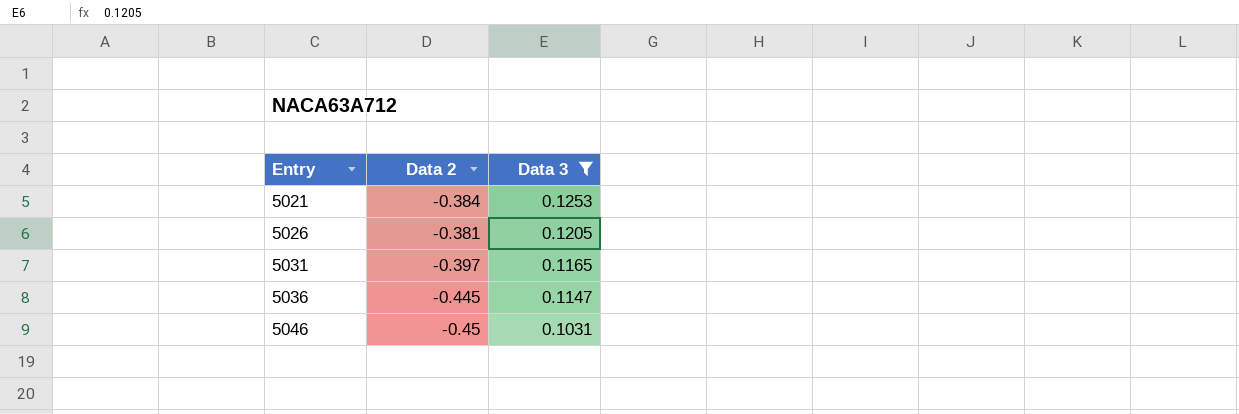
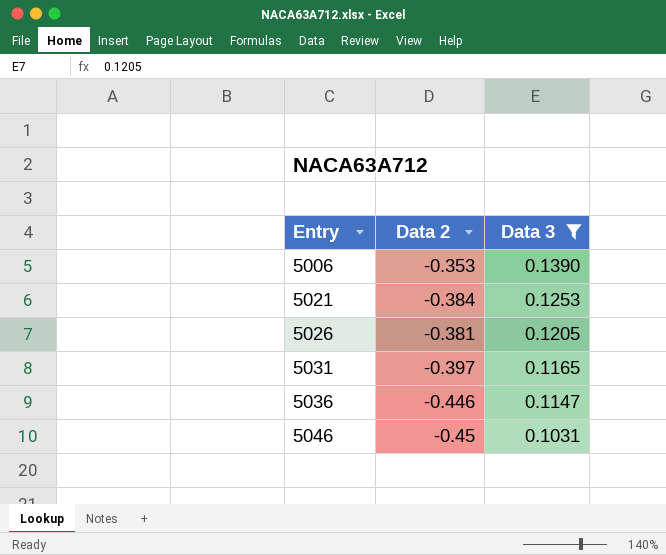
row 5006: none -> -0.353 | 0.1390
5036 | Data 2: -0.445 -> -0.446

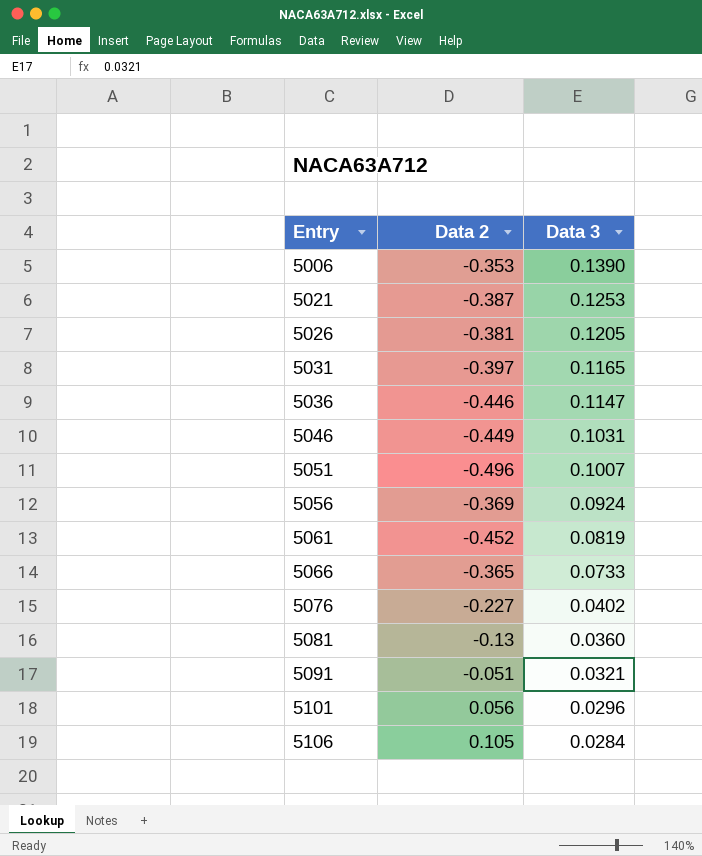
filter: Data 3 >= 0.1031 -> none
5021 | Data 2: -0.384 -> -0.387
5046 | Data 2: -0.45 -> -0.449

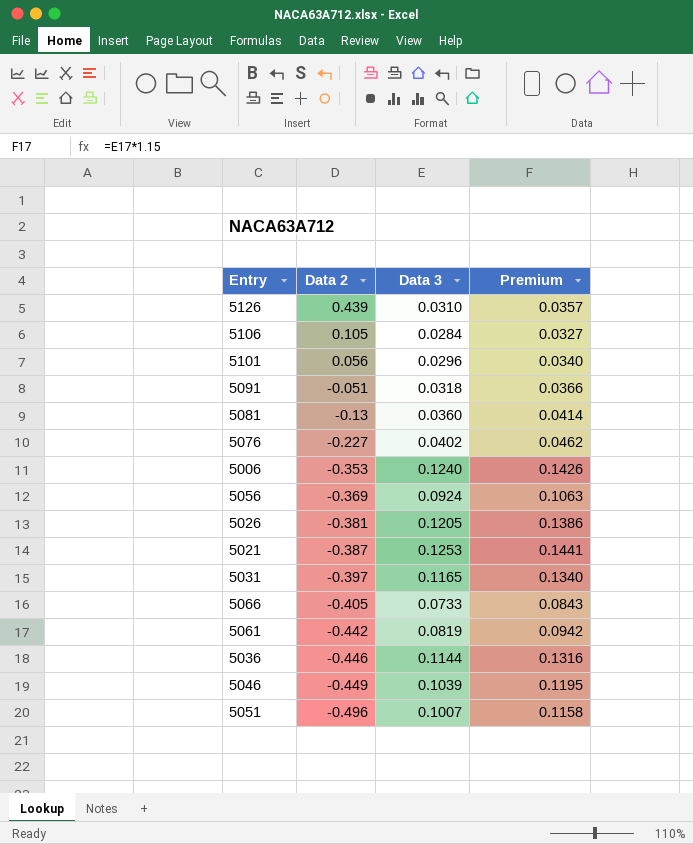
row order: Entry ascending -> Data 2 descending
column Premium | formula: none -> [Data 3] * 1.15
row 5126: none -> 0.439 | 0.0310 | 0.0357
5091 | Data 3: 0.0321 -> 0.0318
5006 | Data 3: 0.1390 -> 0.1240
5066 | Data 2: -0.365 -> -0.405
5061 | Data 2: -0.452 -> -0.442
5036 | Data 3: 0.1147 -> 0.1144
5046 | Data 3: 0.1031 -> 0.1039

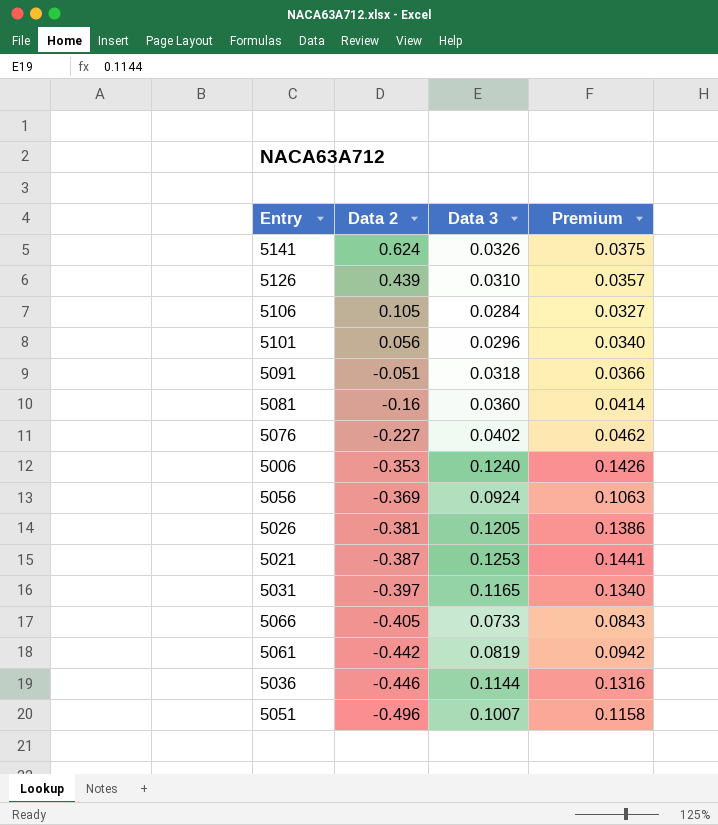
row 5046: -0.449 | 0.1039 | 0.1195 -> none
row 5141: none -> 0.624 | 0.0326 | 0.0375
5081 | Data 2: -0.13 -> -0.16

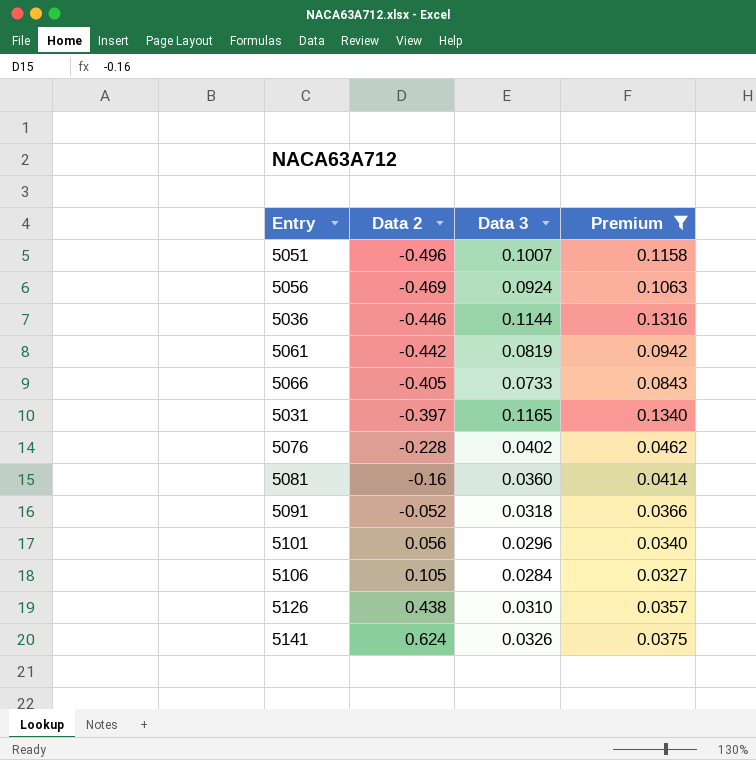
filter: none -> Premium <= 0.1340
row order: Data 2 descending -> Data 2 ascending
5056 | Data 2: -0.369 -> -0.469
5076 | Data 2: -0.227 -> -0.228
5091 | Data 2: -0.051 -> -0.052
5126 | Data 2: 0.439 -> 0.438

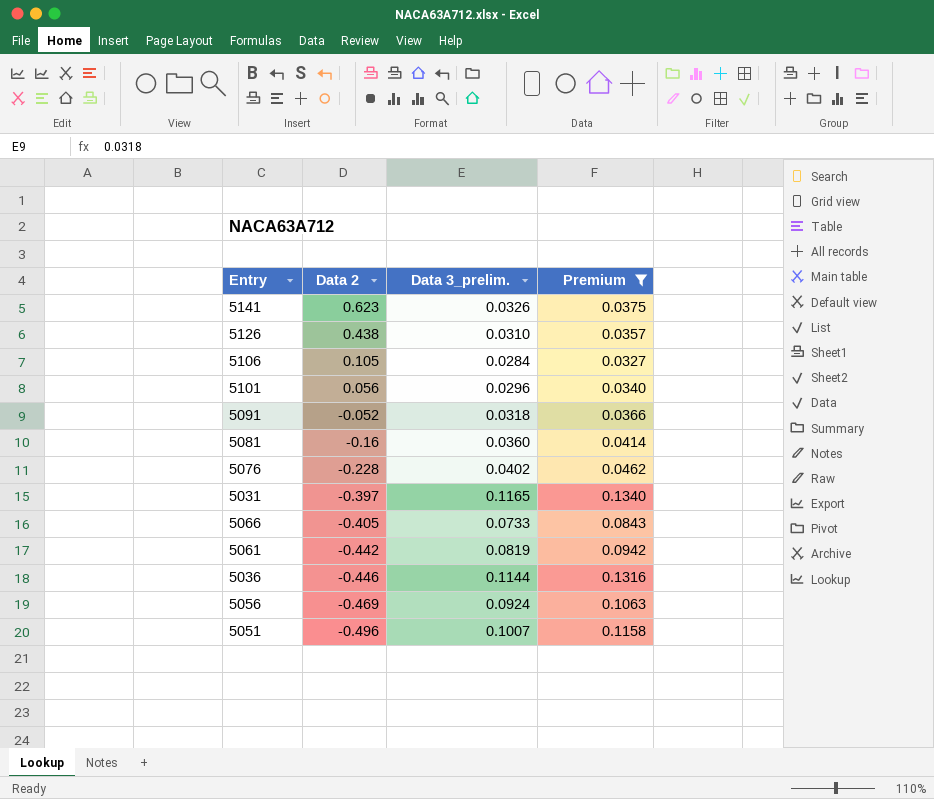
row order: Data 2 ascending -> Data 2 descending
column name: Data 3 -> Data 3_prelim.
5141 | Data 2: 0.624 -> 0.623

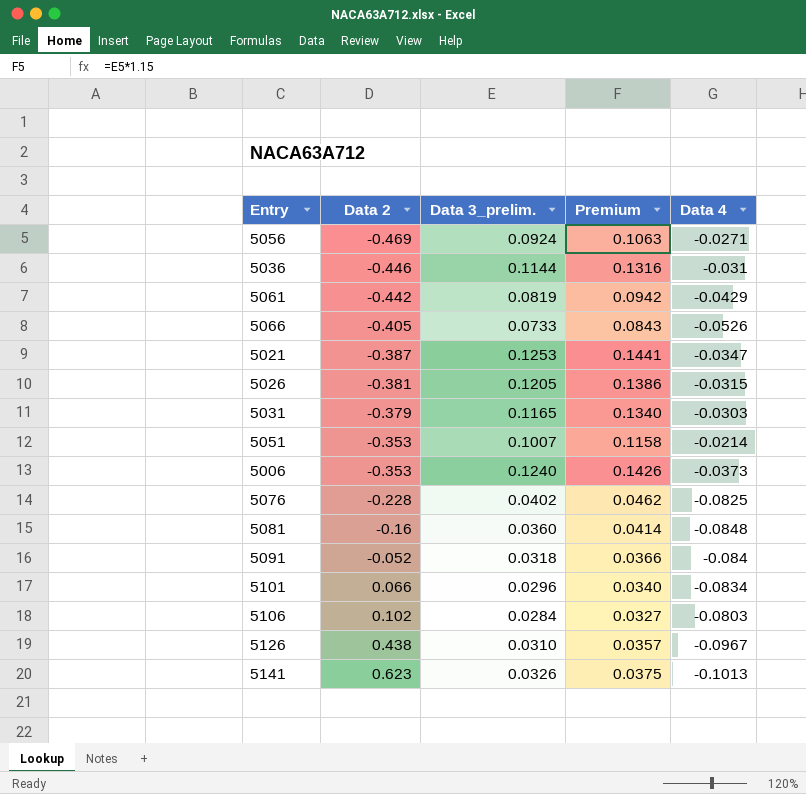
filter: Premium <= 0.1340 -> none
row order: Data 2 descending -> Data 2 ascending
column Data 4 | position: none -> 5
5031 | Data 2: -0.397 -> -0.379
5051 | Data 2: -0.496 -> -0.353
5101 | Data 2: 0.056 -> 0.066
5106 | Data 2: 0.105 -> 0.102

